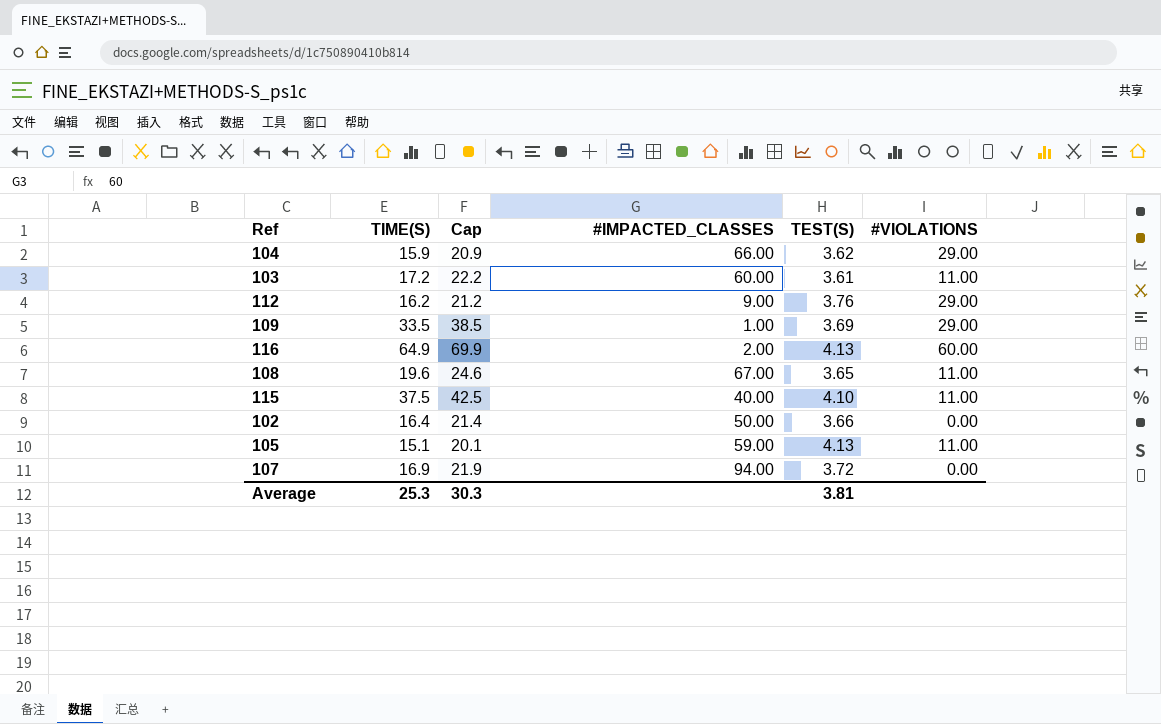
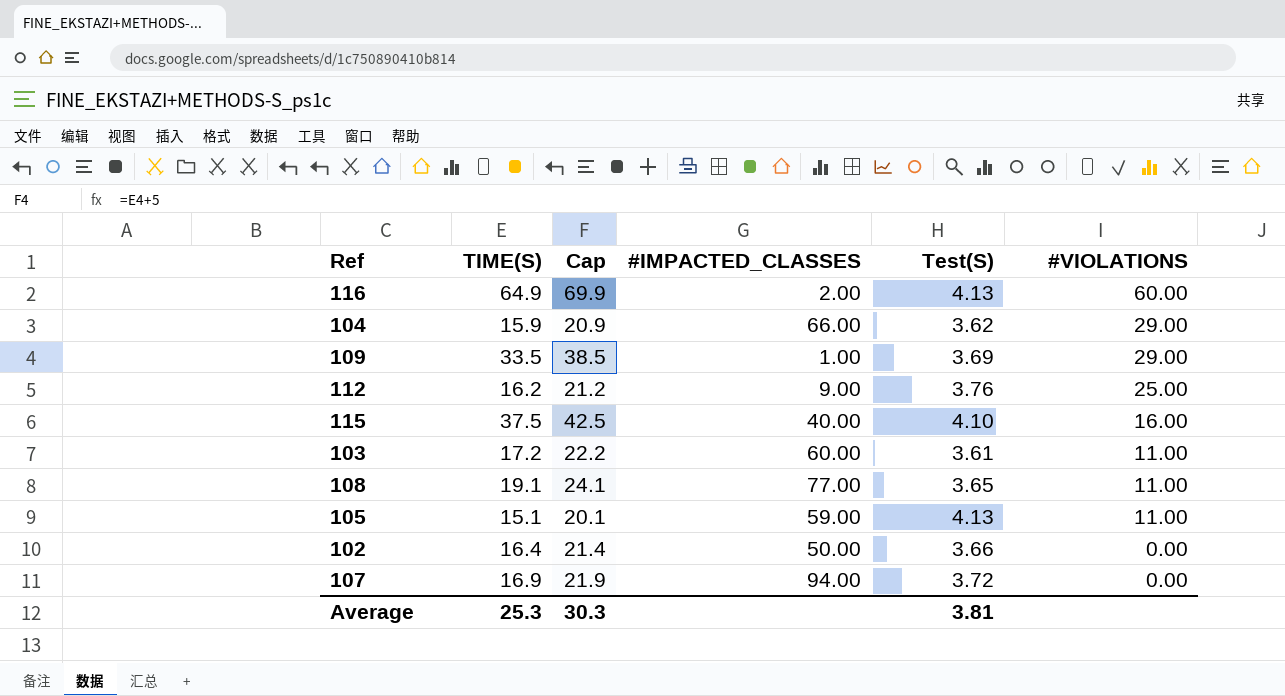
row order: none -> #VIOLATIONS descending
column name: TEST(S) -> Test(S)
112 | #VIOLATIONS: 29.00 -> 25.00
115 | #VIOLATIONS: 11.00 -> 16.00
108 | TIME(S): 19.6 -> 19.1
108 | Cap: 24.6 -> 24.1
108 | #IMPACTED_CLASSES: 67.00 -> 77.00

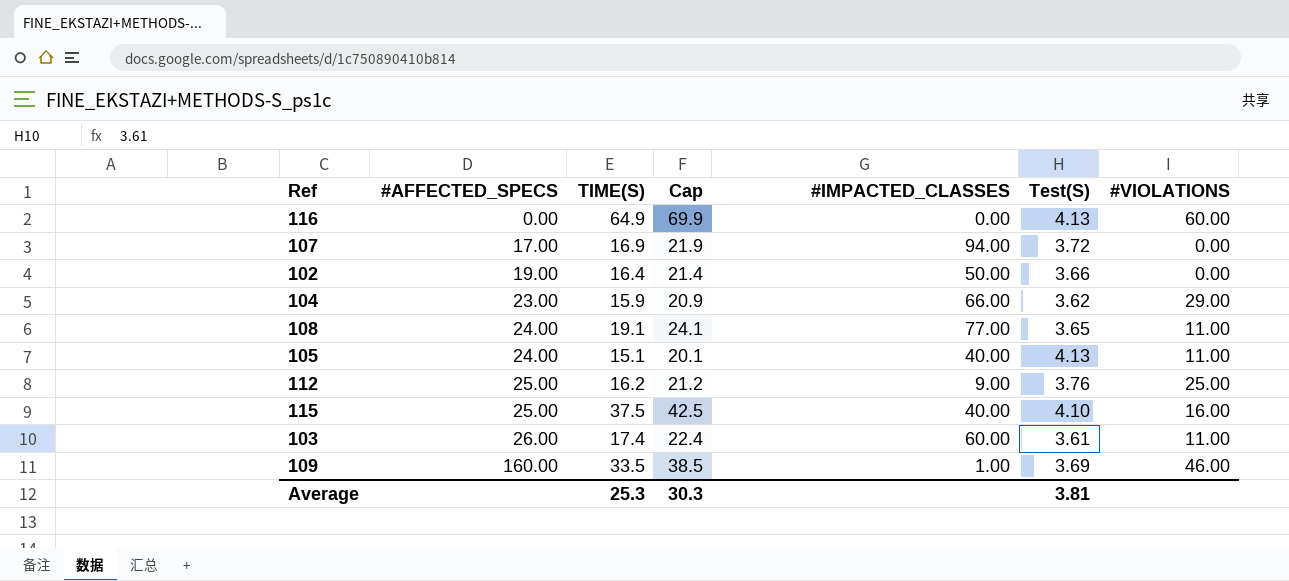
row order: #VIOLATIONS descending -> #AFFECTED_SPECS ascending
column #AFFECTED_SPECS | position: none -> 2
116 | #IMPACTED_CLASSES: 2.00 -> 0.00
105 | #IMPACTED_CLASSES: 59.00 -> 40.00
103 | TIME(S): 17.2 -> 17.4
103 | Cap: 22.2 -> 22.4
109 | #VIOLATIONS: 29.00 -> 46.00

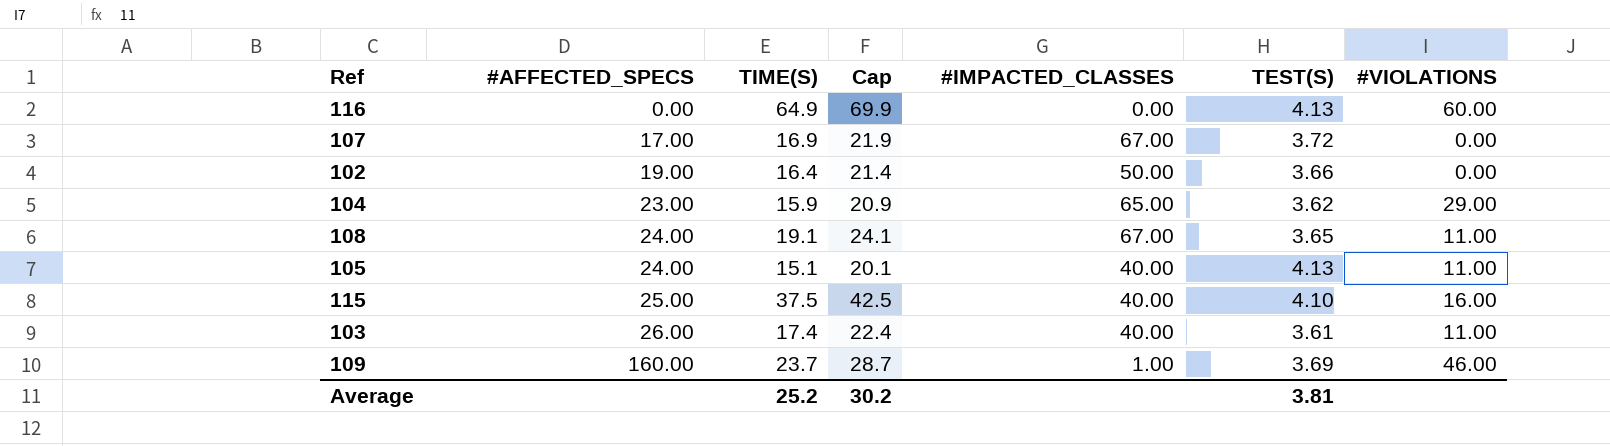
column name: Test(S) -> TEST(S)
row 112: 25.00 | 16.2 | 21.2 | 9.00 | 3.76 | 25.00 -> none
107 | #IMPACTED_CLASSES: 94.00 -> 67.00
104 | #IMPACTED_CLASSES: 66.00 -> 65.00
108 | #IMPACTED_CLASSES: 77.00 -> 67.00
103 | #IMPACTED_CLASSES: 60.00 -> 40.00
109 | TIME(S): 33.5 -> 23.7
109 | Cap: 38.5 -> 28.7
Average | TIME(S): 25.3 -> 25.2
Average | Cap: 30.3 -> 30.2

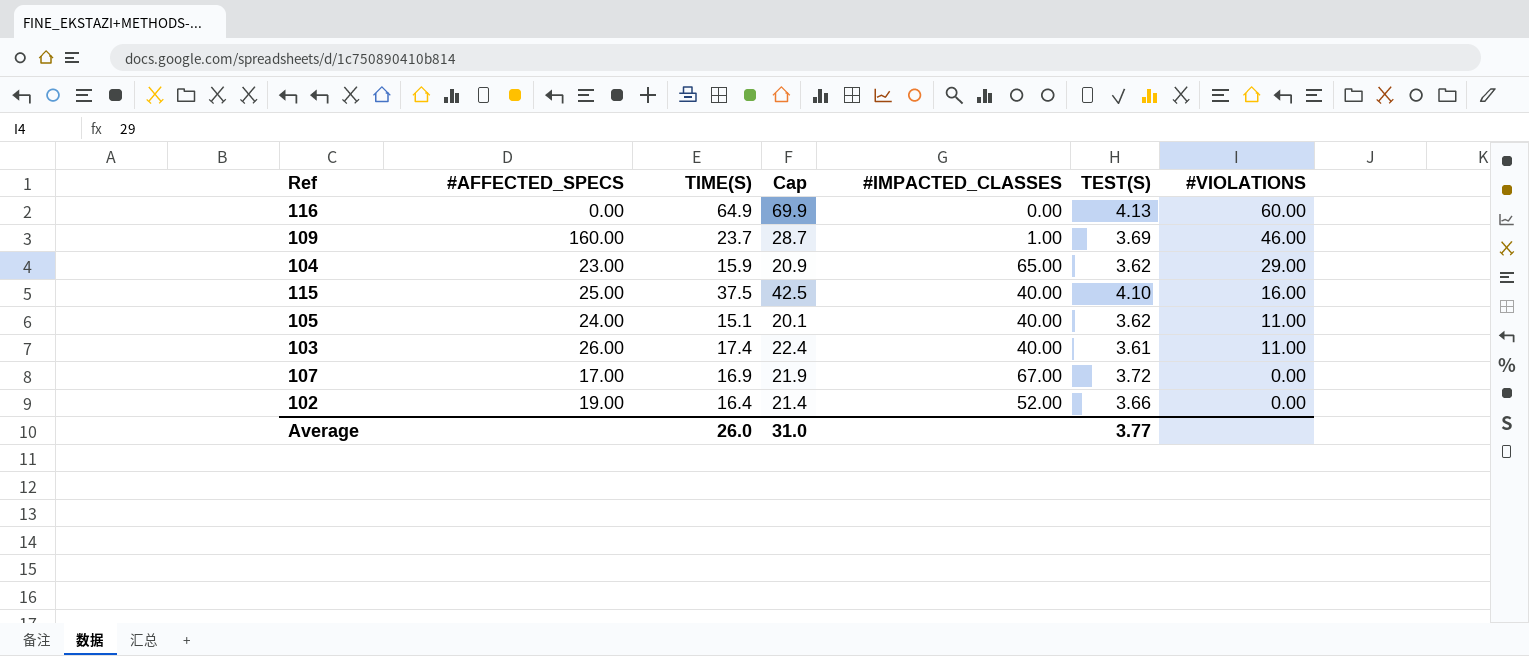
row order: #AFFECTED_SPECS ascending -> #VIOLATIONS descending
row 108: 24.00 | 19.1 | 24.1 | 67.00 | 3.65 | 11.00 -> none
105 | TEST(S): 4.13 -> 3.62
102 | #IMPACTED_CLASSES: 50.00 -> 52.00
Average | TIME(S): 25.2 -> 26.0
Average | Cap: 30.2 -> 31.0
Average | TEST(S): 3.81 -> 3.77

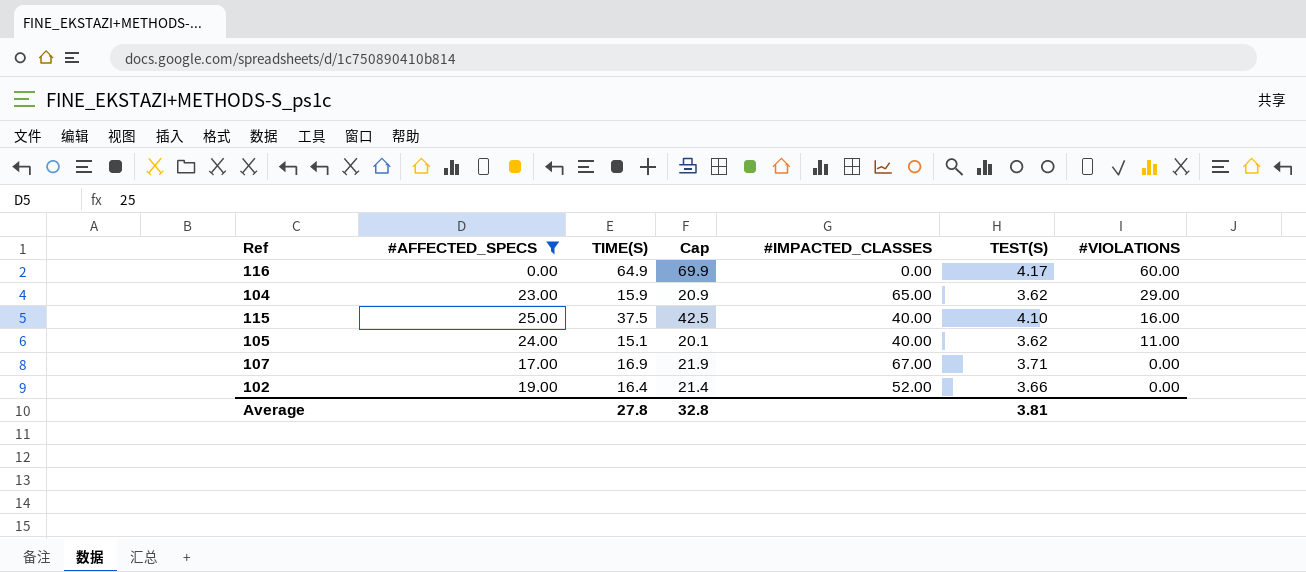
filter: none -> #AFFECTED_SPECS <= 25.00
116 | TEST(S): 4.13 -> 4.17
107 | TEST(S): 3.72 -> 3.71
Average | TIME(S): 26.0 -> 27.8
Average | Cap: 31.0 -> 32.8
Average | TEST(S): 3.77 -> 3.81

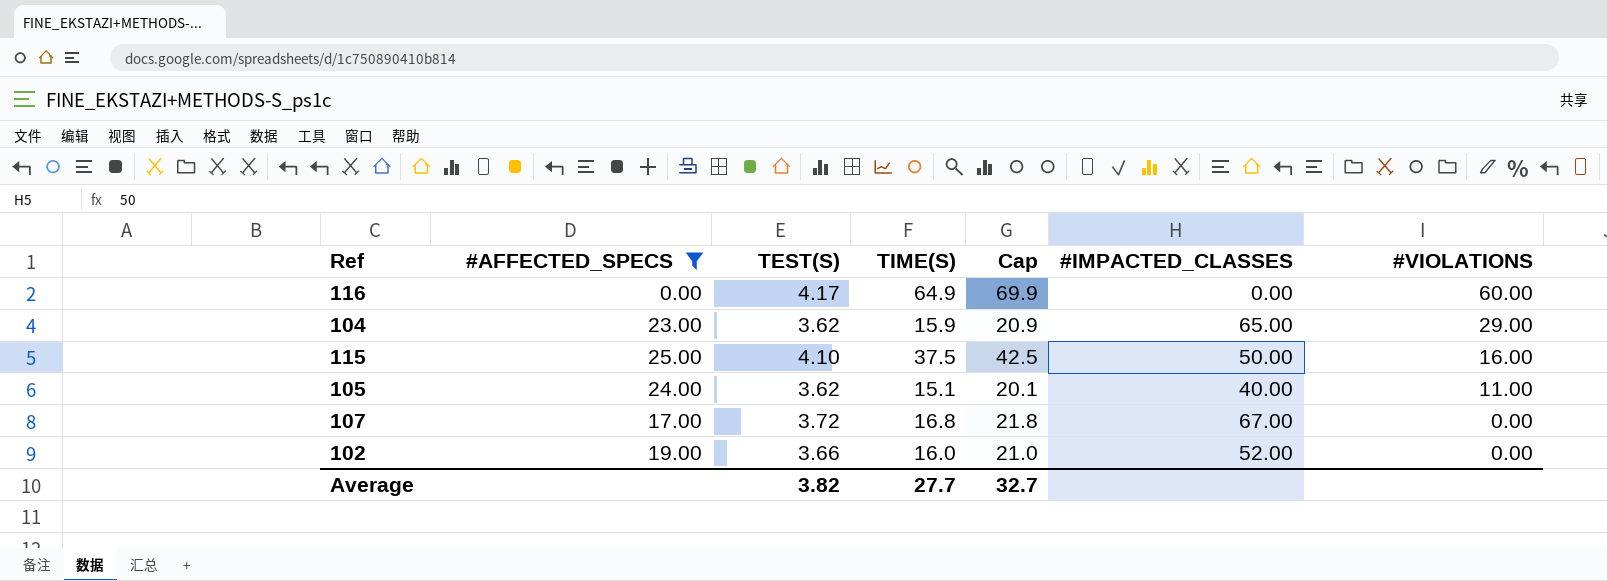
column TEST(S) | position: 6 -> 3
115 | #IMPACTED_CLASSES: 40.00 -> 50.00
107 | TEST(S): 3.71 -> 3.72
107 | TIME(S): 16.9 -> 16.8
107 | Cap: 21.9 -> 21.8
102 | TIME(S): 16.4 -> 16.0
102 | Cap: 21.4 -> 21.0
Average | TEST(S): 3.81 -> 3.82
Average | TIME(S): 27.8 -> 27.7
Average | Cap: 32.8 -> 32.7

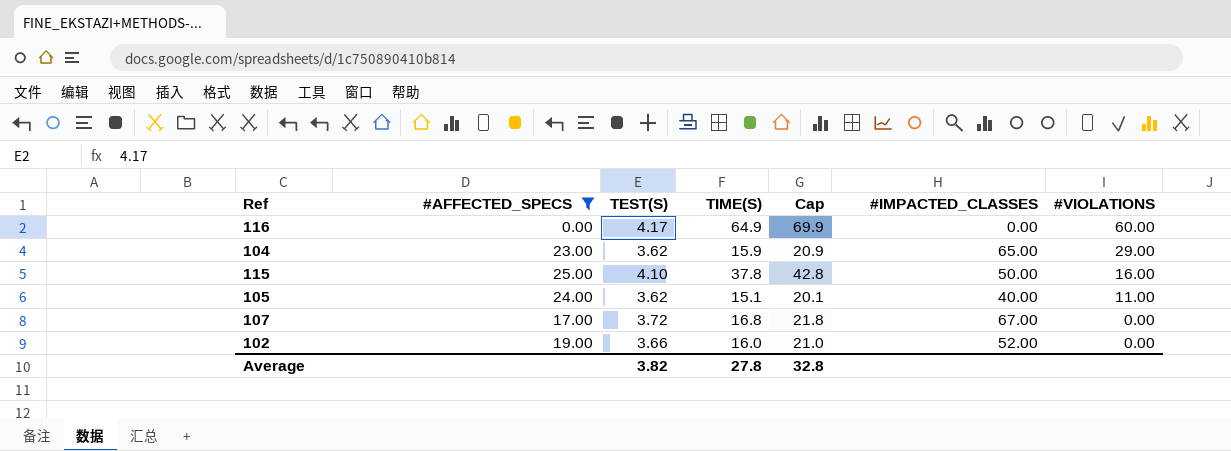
115 | TIME(S): 37.5 -> 37.8
115 | Cap: 42.5 -> 42.8
Average | TIME(S): 27.7 -> 27.8
Average | Cap: 32.7 -> 32.8

